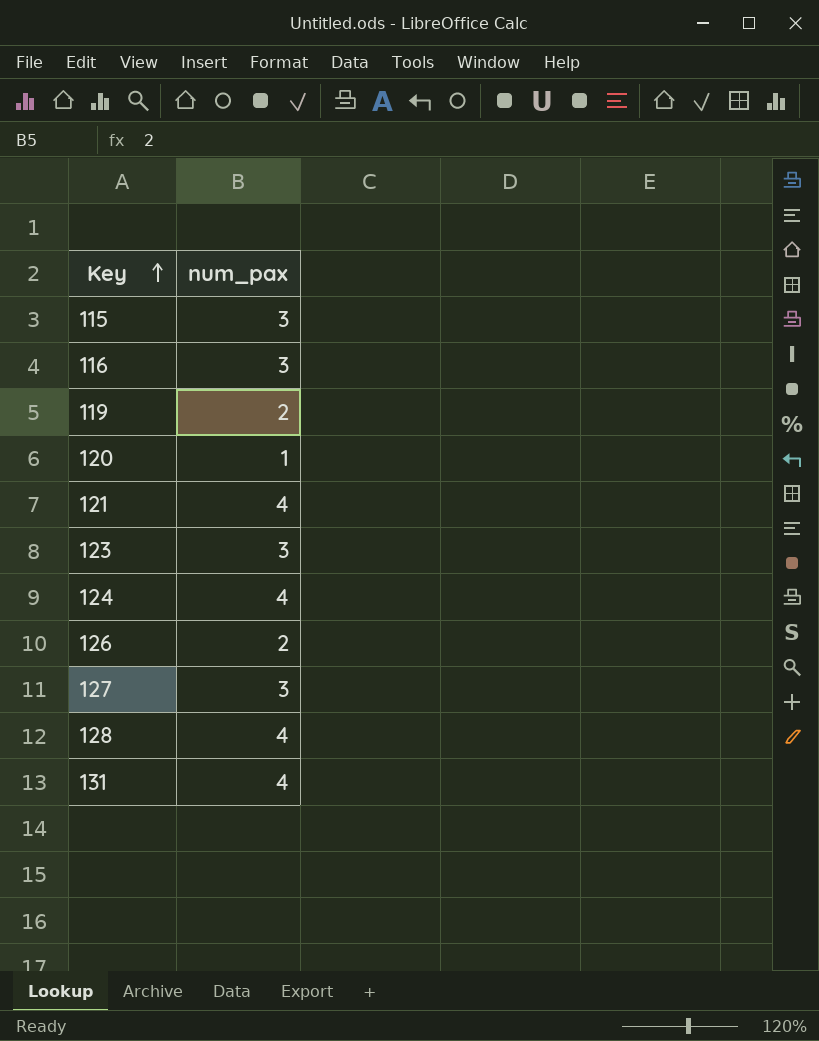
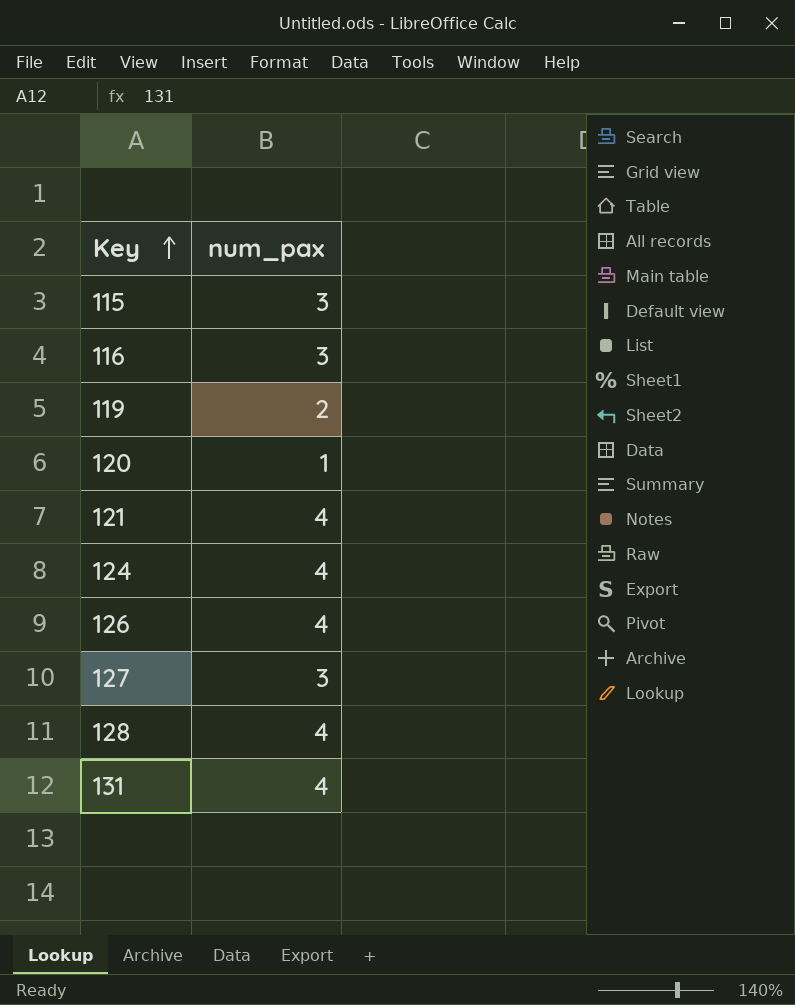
row 123: 3 -> none
126 | num_pax: 2 -> 4

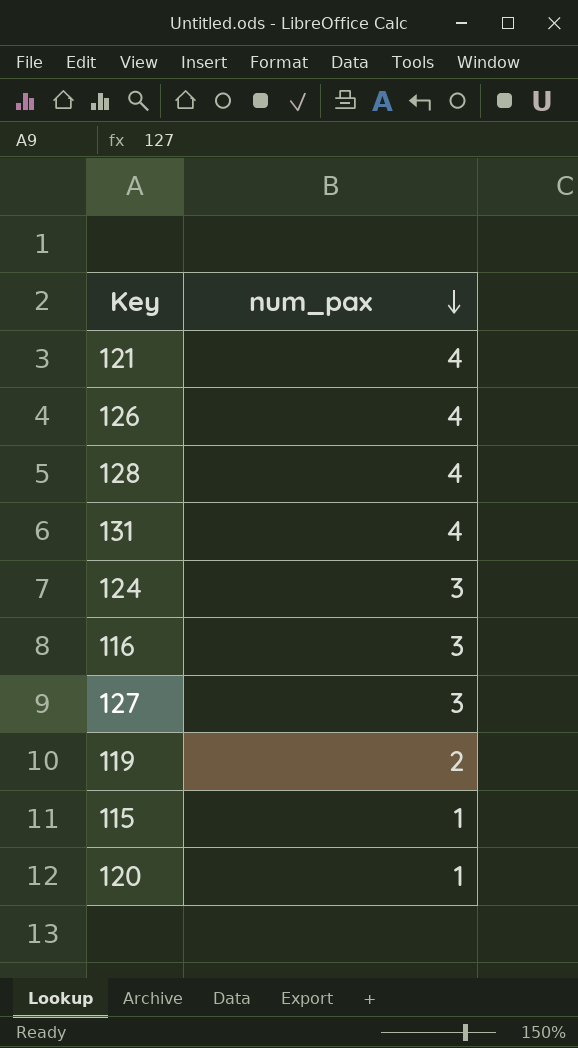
row order: Key ascending -> num_pax descending
124 | num_pax: 4 -> 3
115 | num_pax: 3 -> 1

